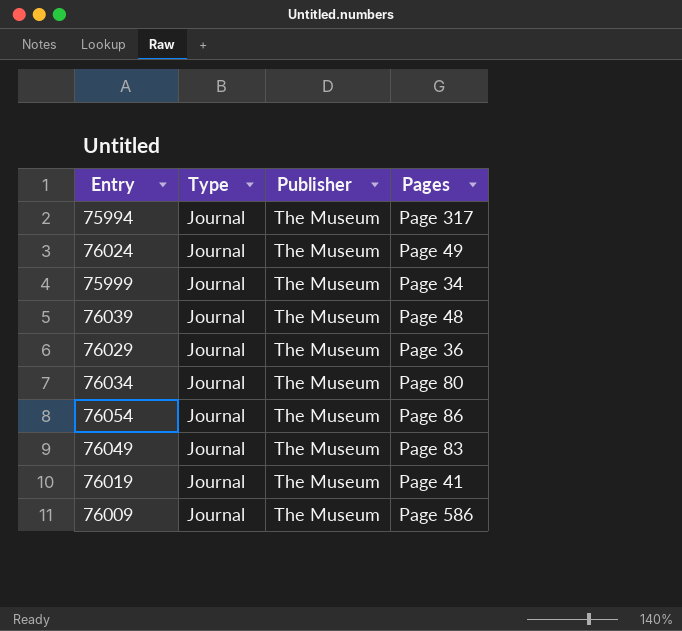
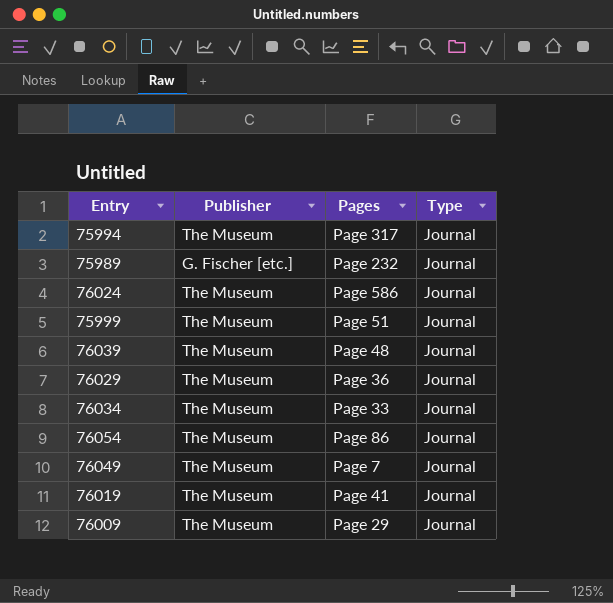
column Type | position: 2 -> 4
row 75989: none -> G. Fischer [etc.] | Page 232 | Journal
76024 | Pages: Page 49 -> Page 586
75999 | Pages: Page 34 -> Page 51
76034 | Pages: Page 80 -> Page 33
76049 | Pages: Page 83 -> Page 7
76009 | Pages: Page 586 -> Page 29

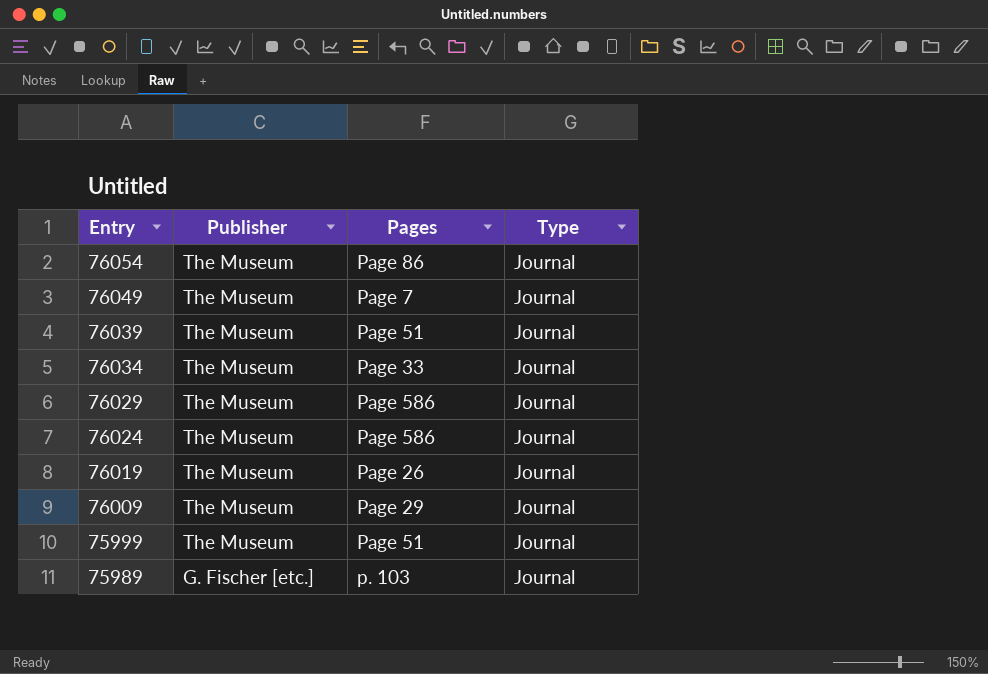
row order: none -> Entry descending
row 75994: The Museum | Page 317 | Journal -> none
76039 | Pages: Page 48 -> Page 51
76029 | Pages: Page 36 -> Page 586
76019 | Pages: Page 41 -> Page 26
75989 | Pages: Page 232 -> p. 103

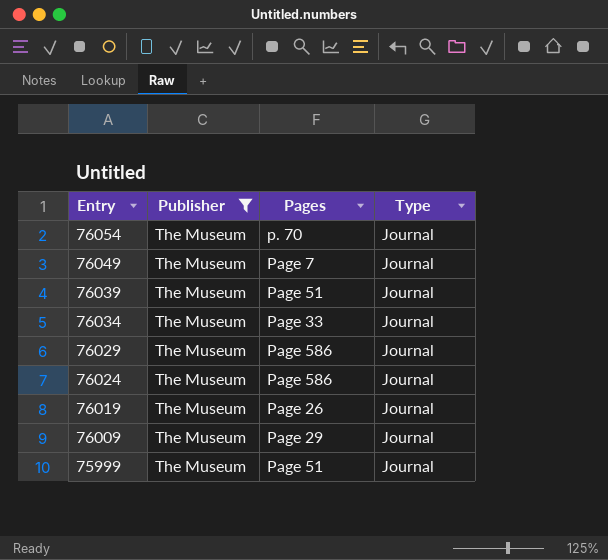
filter: none -> Publisher = The Museum
76054 | Pages: Page 86 -> p. 70

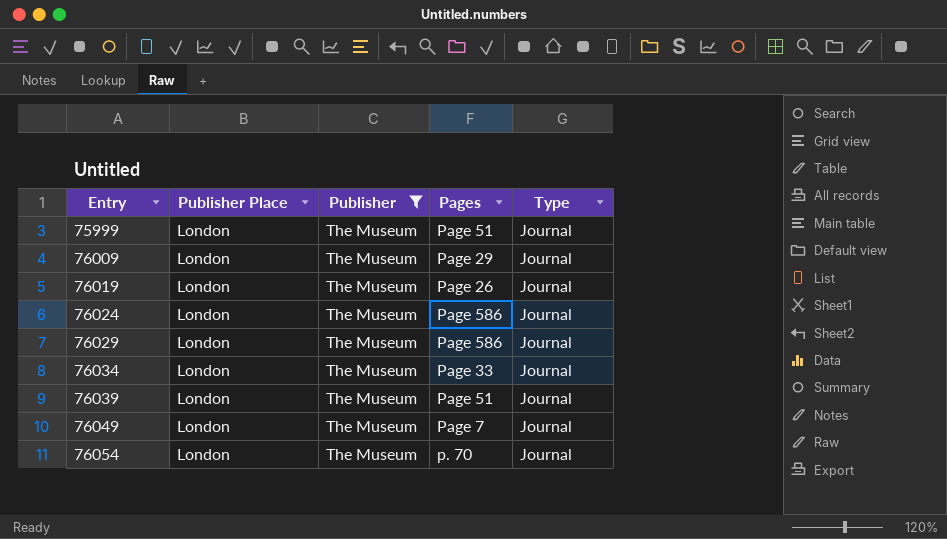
row order: Entry descending -> Entry ascending
column Publisher Place | position: none -> 2

